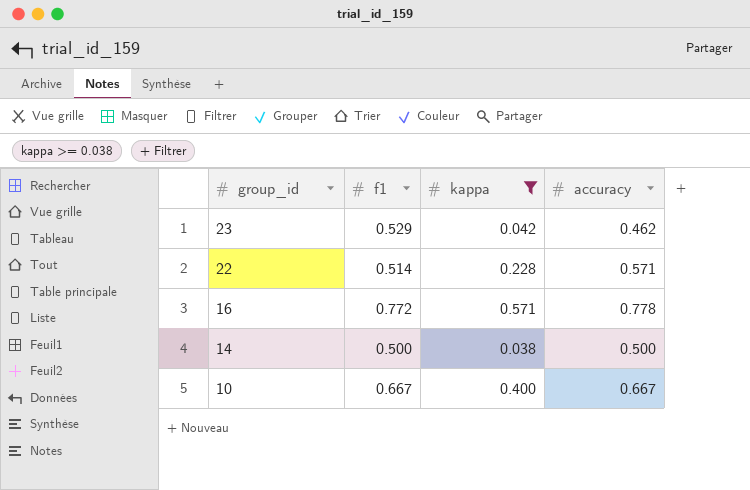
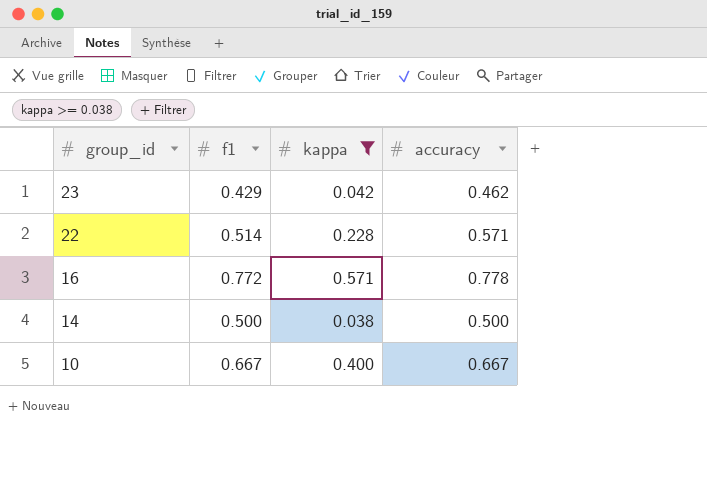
23 | f1: 0.529 -> 0.429

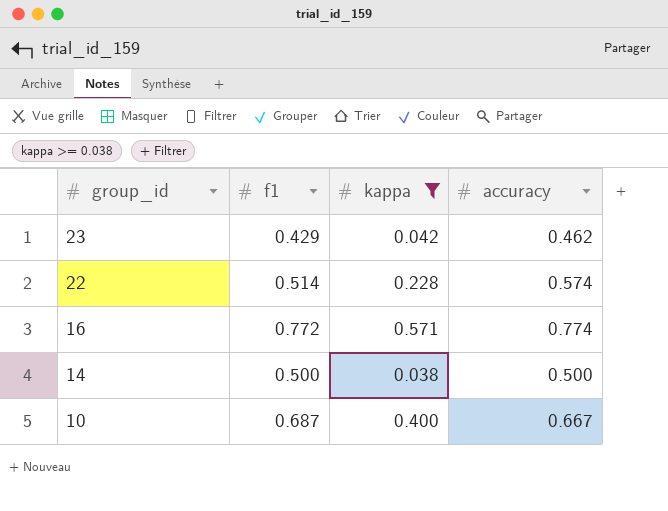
22 | accuracy: 0.571 -> 0.574
16 | accuracy: 0.778 -> 0.774
10 | f1: 0.667 -> 0.687

